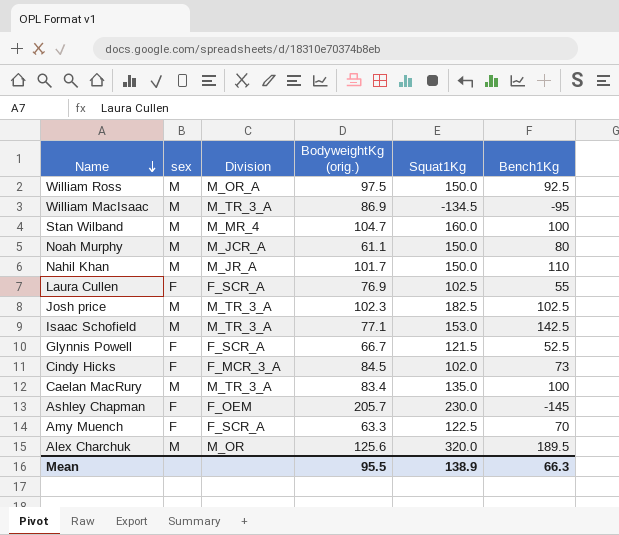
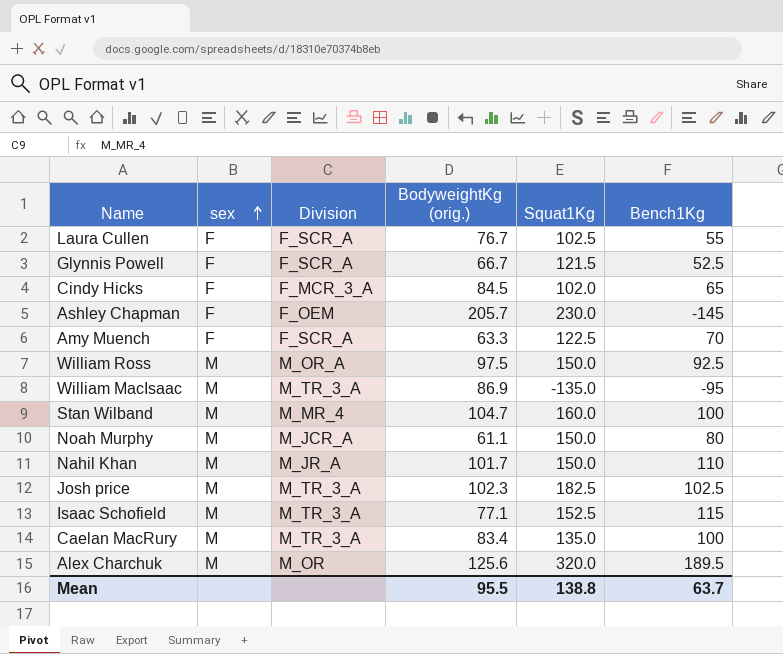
row order: Name descending -> sex ascending
Laura Cullen | BodyweightKg (orig.): 76.9 -> 76.7
Cindy Hicks | Bench1Kg: 73 -> 65
William MacIsaac | Squat1Kg: -134.5 -> -135.0
Isaac Schofield | Squat1Kg: 153.0 -> 152.5
Isaac Schofield | Bench1Kg: 142.5 -> 115
Mean | Squat1Kg: 138.9 -> 138.8
Mean | Bench1Kg: 66.3 -> 63.7

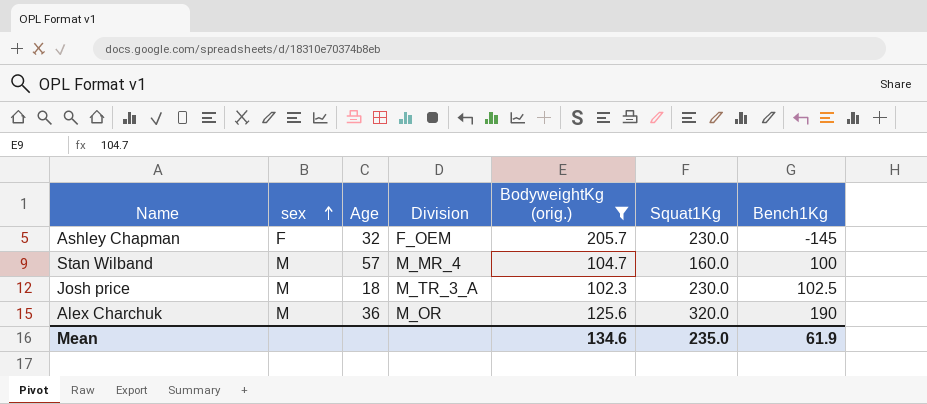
filter: none -> BodyweightKg (orig.) >= 102.3
column Age | position: none -> 3
Josh price | Squat1Kg: 182.5 -> 230.0
Alex Charchuk | Bench1Kg: 189.5 -> 190
Mean | BodyweightKg (orig.): 95.5 -> 134.6
Mean | Squat1Kg: 138.8 -> 235.0
Mean | Bench1Kg: 63.7 -> 61.9

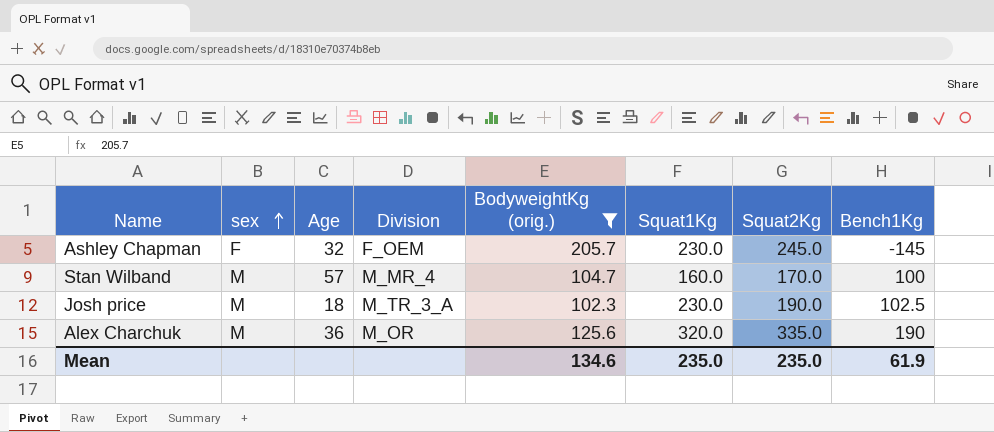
column Squat2Kg | position: none -> 7

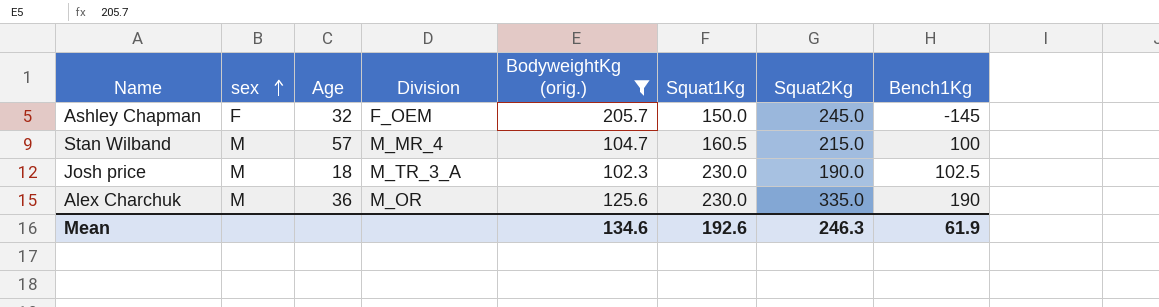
Ashley Chapman | Squat1Kg: 230.0 -> 150.0
Stan Wilband | Squat1Kg: 160.0 -> 160.5
Stan Wilband | Squat2Kg: 170.0 -> 215.0
Alex Charchuk | Squat1Kg: 320.0 -> 230.0
Mean | Squat1Kg: 235.0 -> 192.6
Mean | Squat2Kg: 235.0 -> 246.3

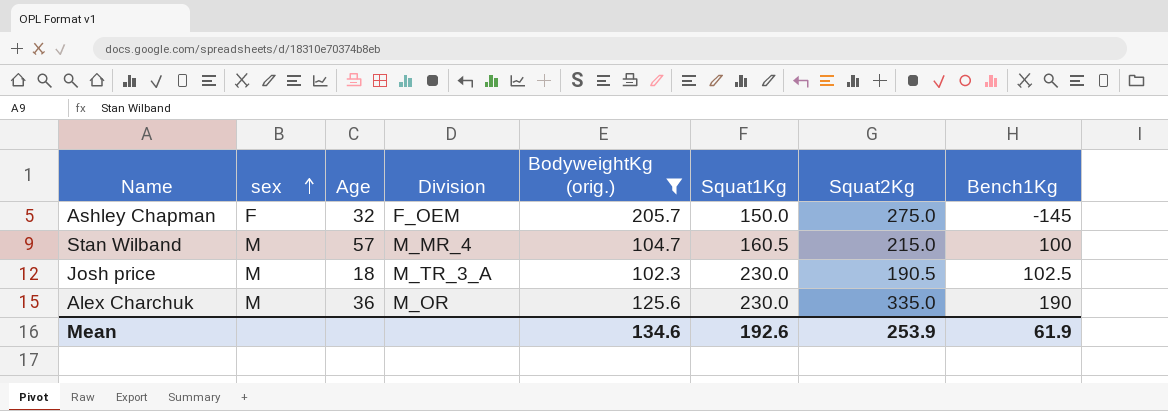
Ashley Chapman | Squat2Kg: 245.0 -> 275.0
Josh price | Squat2Kg: 190.0 -> 190.5
Mean | Squat2Kg: 246.3 -> 253.9

